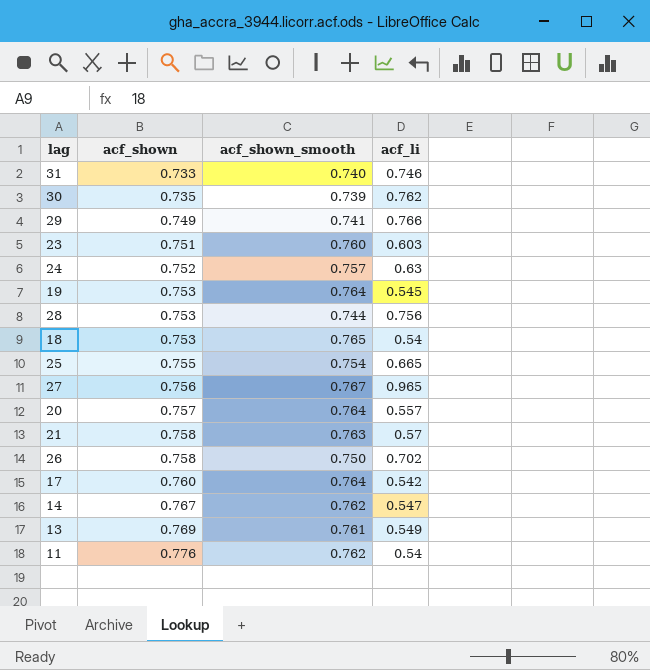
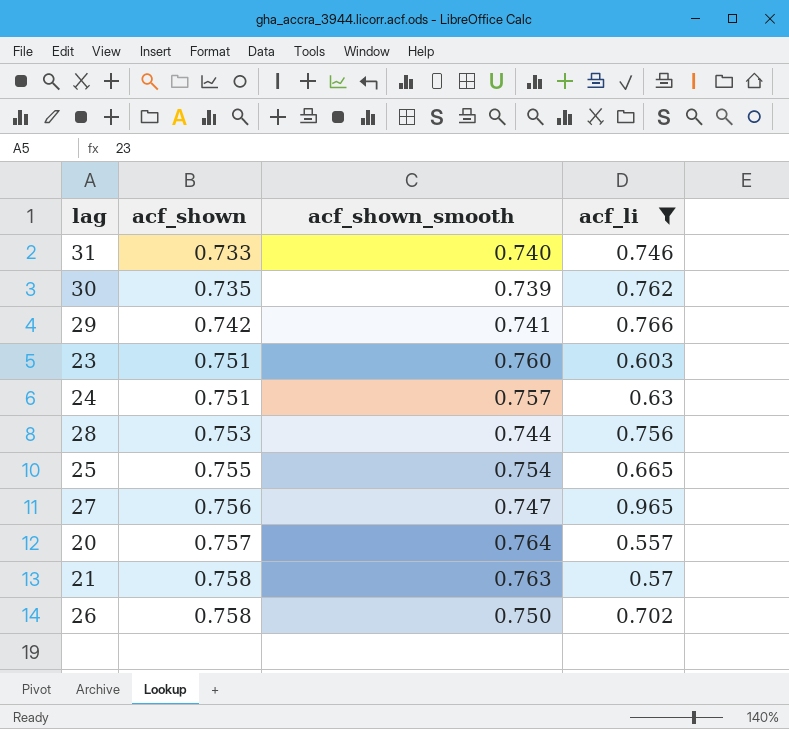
filter: none -> acf_li >= 0.557
29 | acf_shown: 0.749 -> 0.742
24 | acf_shown: 0.752 -> 0.751
27 | acf_shown_smooth: 0.767 -> 0.747

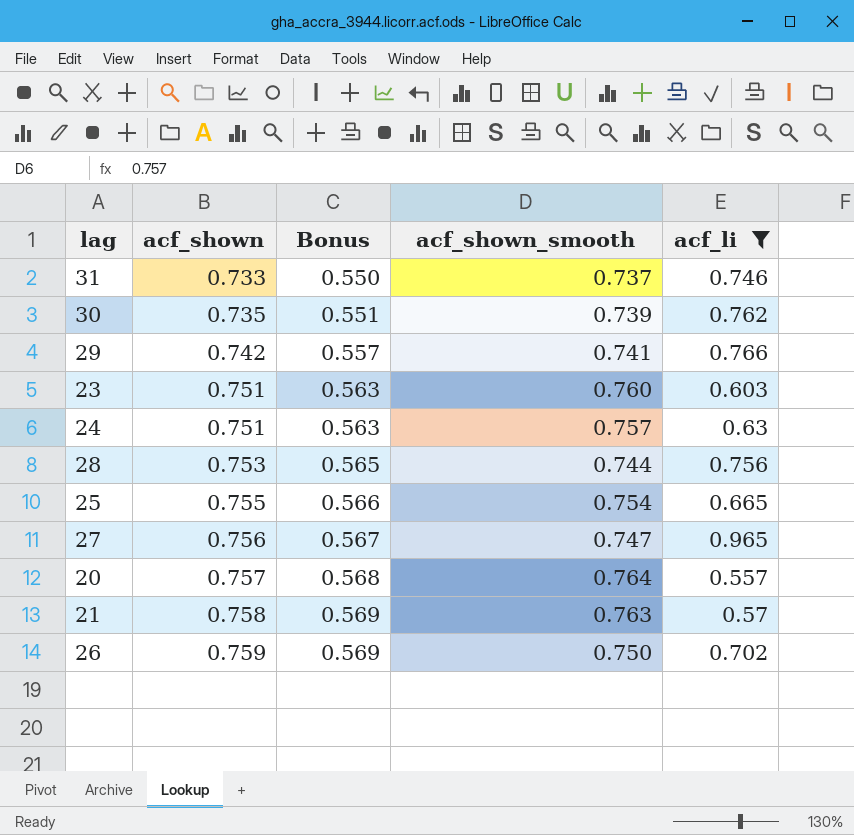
column Bonus | formula: none -> [acf_shown] * 0.75
31 | acf_shown_smooth: 0.740 -> 0.737
26 | acf_shown: 0.758 -> 0.759

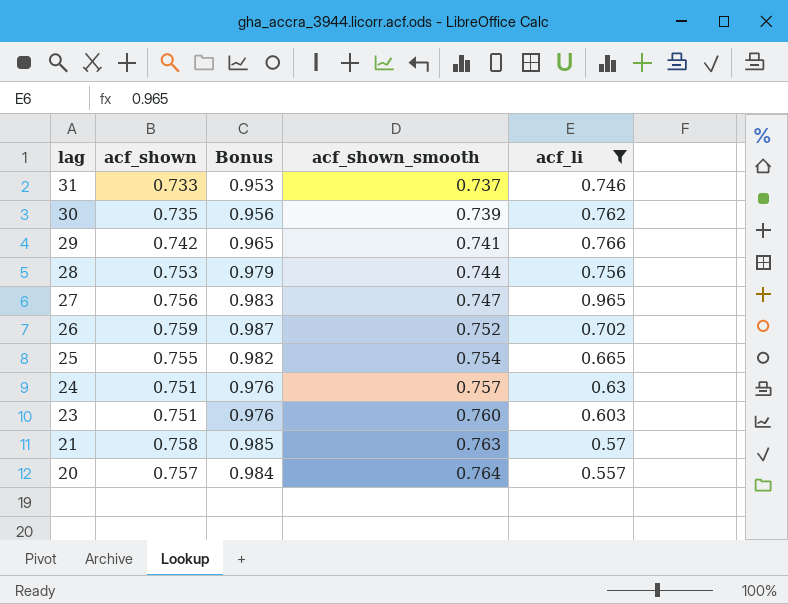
row order: acf_shown ascending -> lag descending
column Bonus | formula: [acf_shown] * 0.75 -> [acf_shown] * 1.3
26 | acf_shown_smooth: 0.750 -> 0.752

